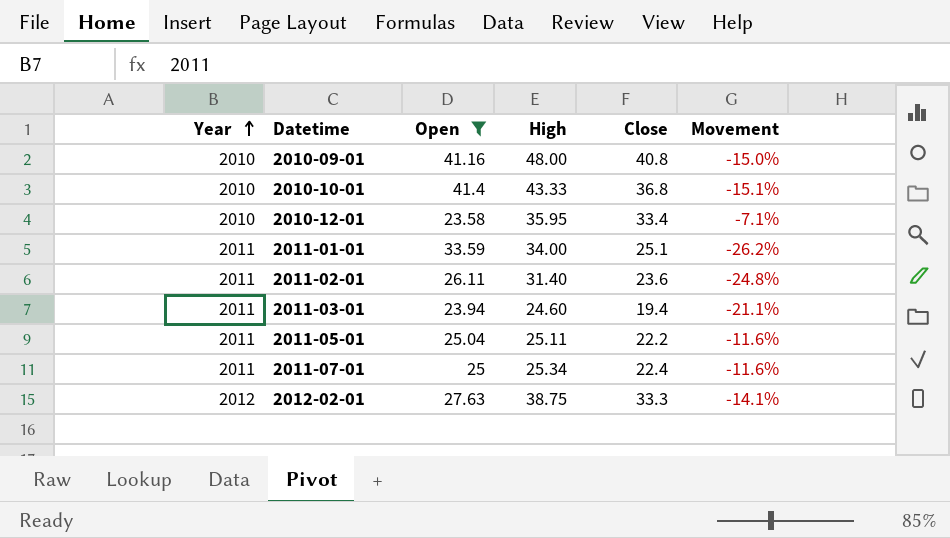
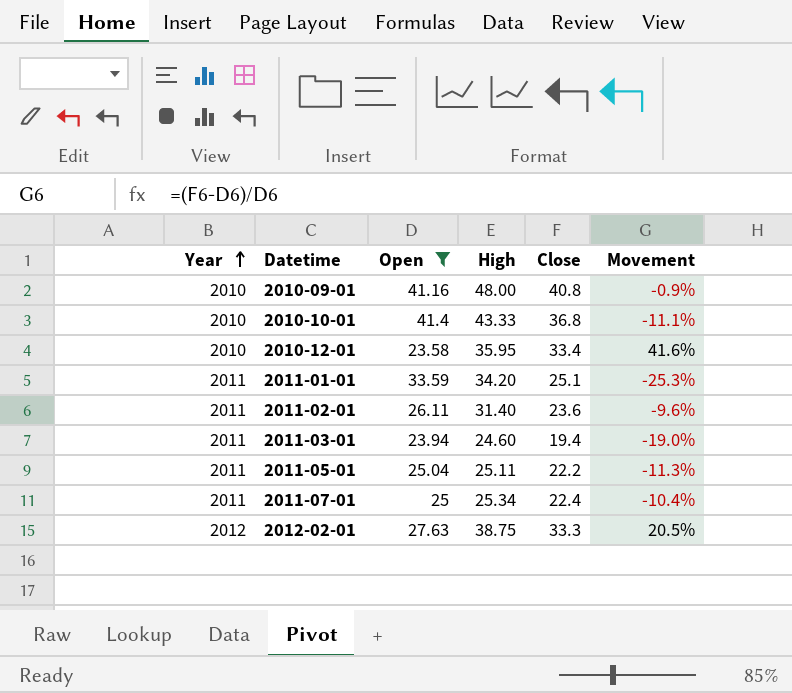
column Movement | formula: ([Close] - [High]) / [High] -> ([Close] - [Open]) / [Open]
2011-01-01 | High: 34.00 -> 34.20

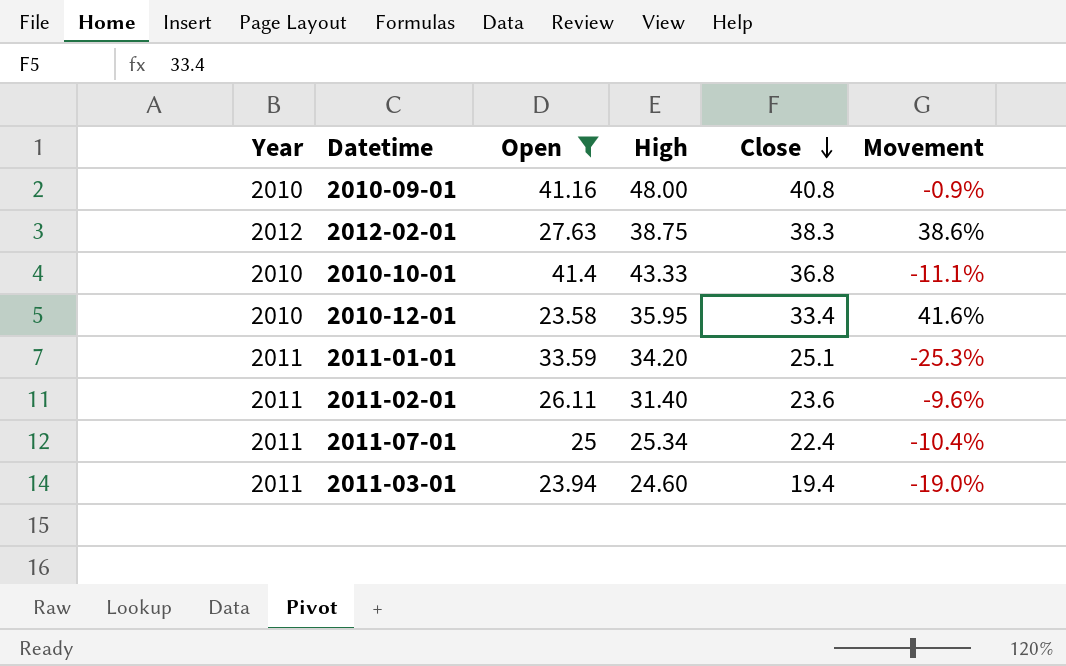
row order: Year ascending -> Close descending
row 2011-05-01: 2011 | 25.04 | 25.11 | 22.2 | -11.3% -> none
2012-02-01 | Close: 33.3 -> 38.3
2012-02-01 | Movement: 20.5% -> 38.6%

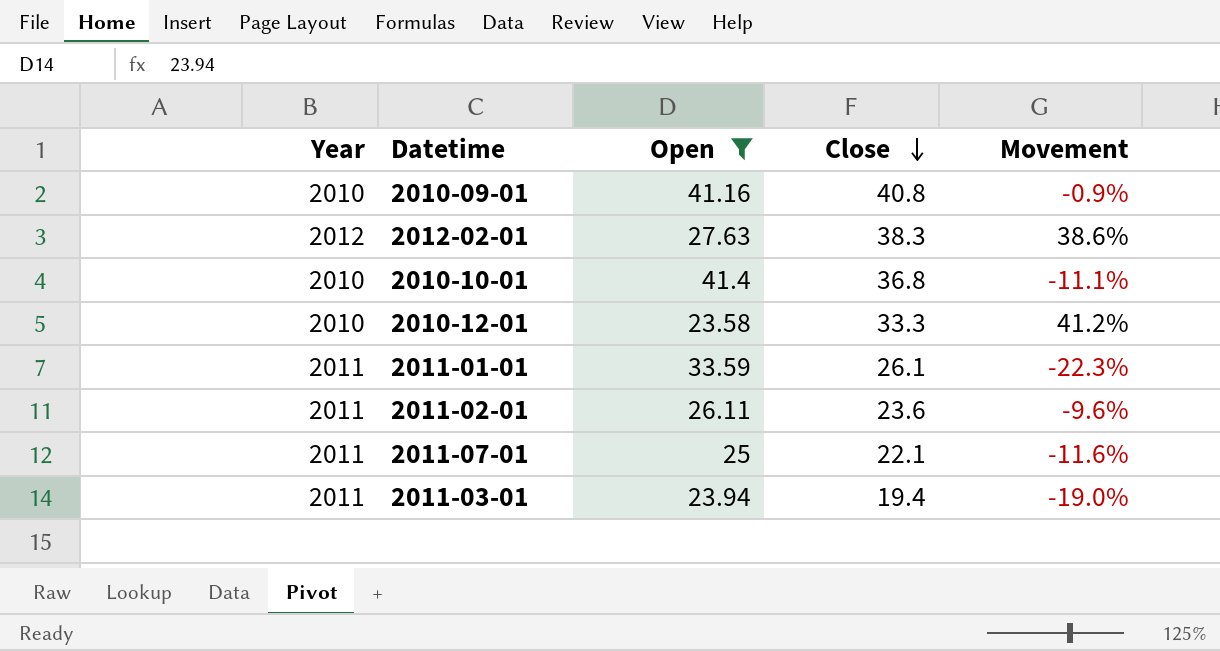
column High | position: 4 -> none
2010-12-01 | Close: 33.4 -> 33.3
2010-12-01 | Movement: 41.6% -> 41.2%
2011-01-01 | Close: 25.1 -> 26.1
2011-01-01 | Movement: -25.3% -> -22.3%
2011-07-01 | Close: 22.4 -> 22.1
2011-07-01 | Movement: -10.4% -> -11.6%

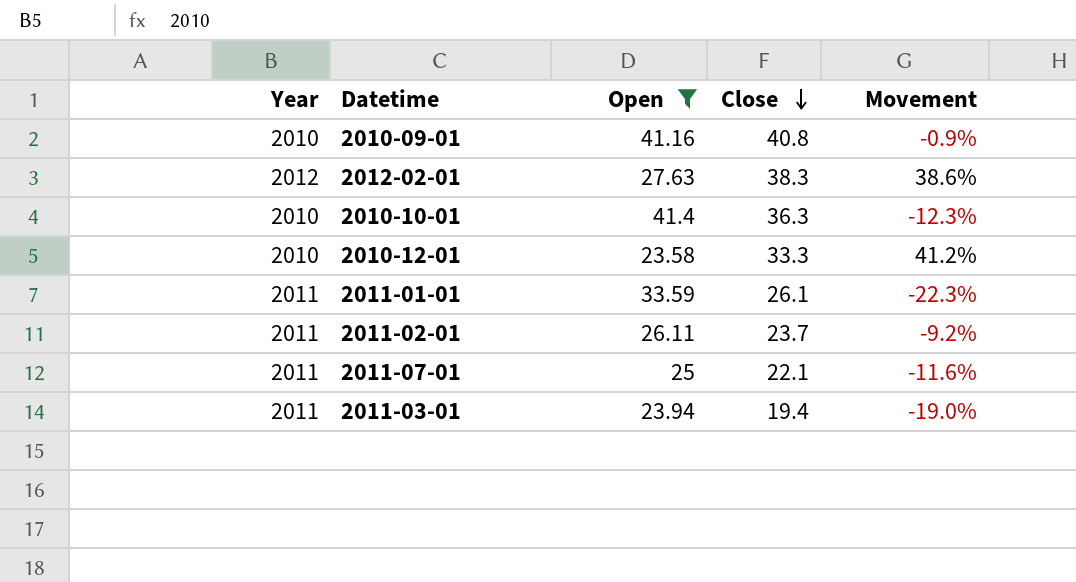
2010-10-01 | Close: 36.8 -> 36.3
2010-10-01 | Movement: -11.1% -> -12.3%
2011-02-01 | Close: 23.6 -> 23.7
2011-02-01 | Movement: -9.6% -> -9.2%

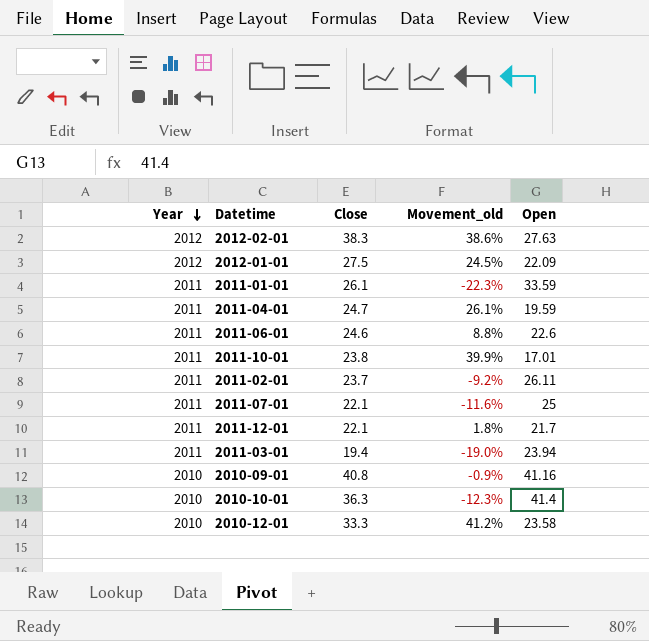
filter: Open >= 23.58 -> none
row order: Close descending -> Year descending
column name: Movement -> Movement_old
column Open | position: 3 -> 5

